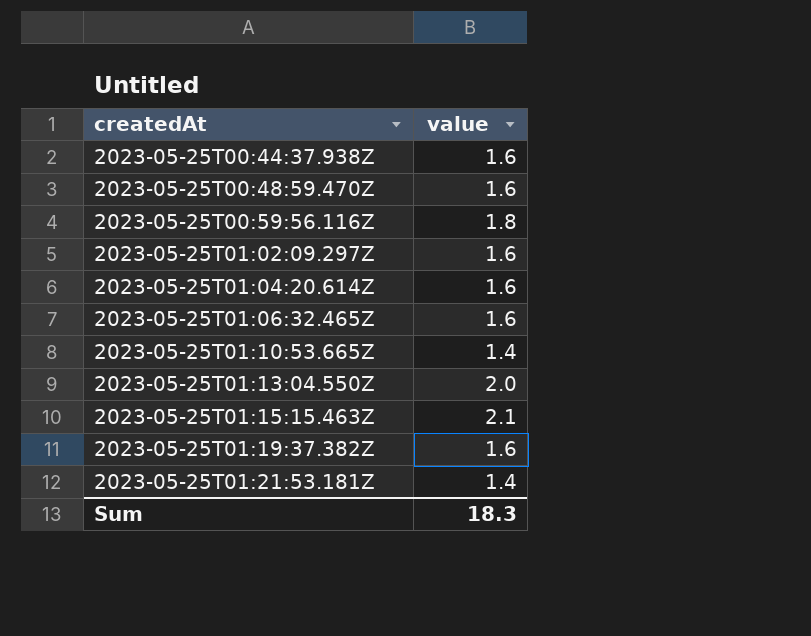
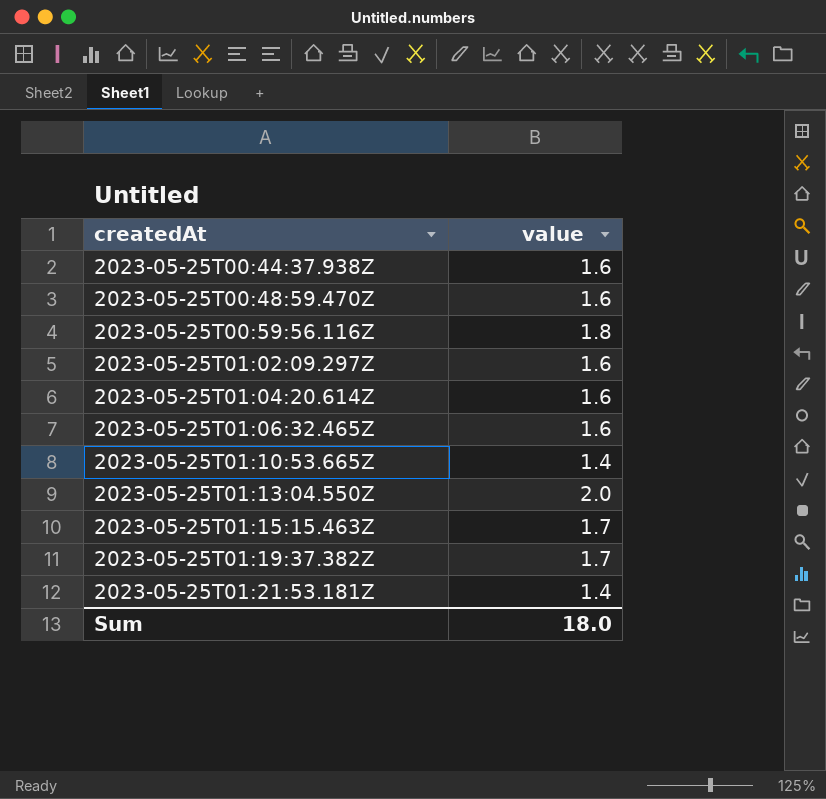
2023-05-25T01:15:15.463Z | value: 2.1 -> 1.7
2023-05-25T01:19:37.382Z | value: 1.6 -> 1.7
Sum | value: 18.3 -> 18.0

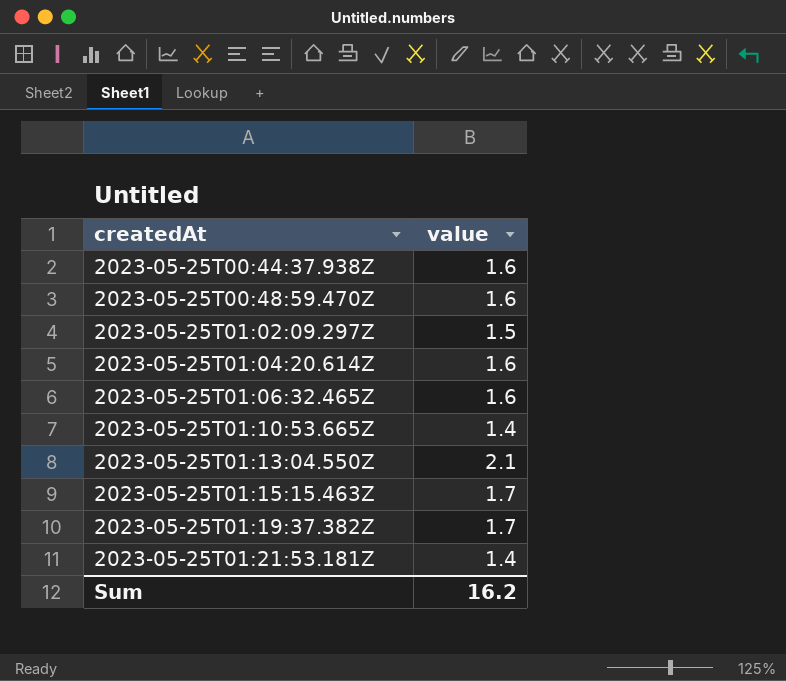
row 2023-05-25T00:59:56.116Z: 1.8 -> none
2023-05-25T01:02:09.297Z | value: 1.6 -> 1.5
2023-05-25T01:13:04.550Z | value: 2.0 -> 2.1
Sum | value: 18.0 -> 16.2

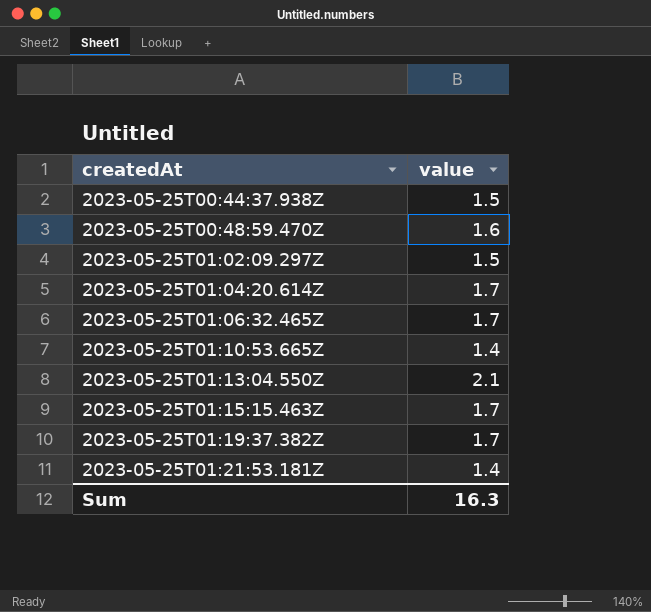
2023-05-25T00:44:37.938Z | value: 1.6 -> 1.5
2023-05-25T01:04:20.614Z | value: 1.6 -> 1.7
2023-05-25T01:06:32.465Z | value: 1.6 -> 1.7
Sum | value: 16.2 -> 16.3

